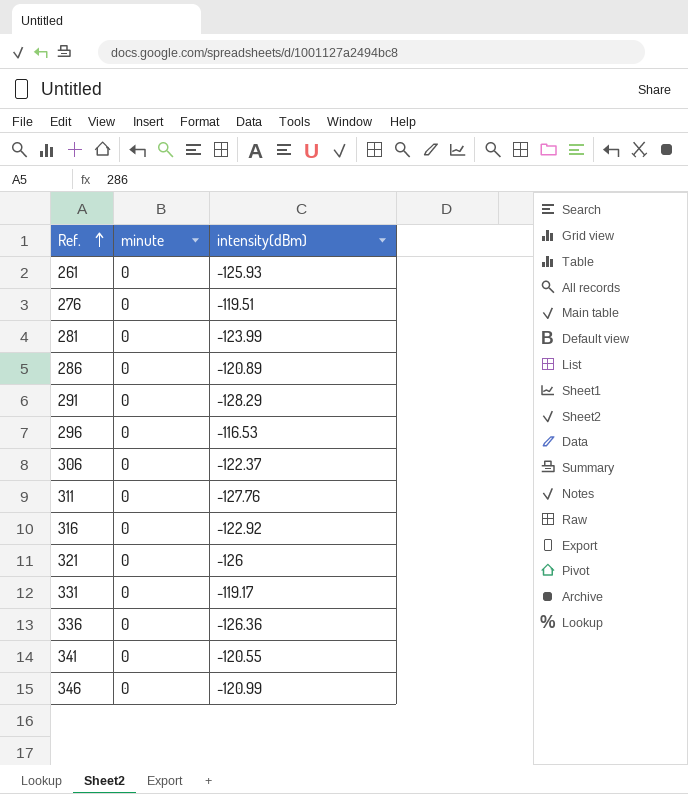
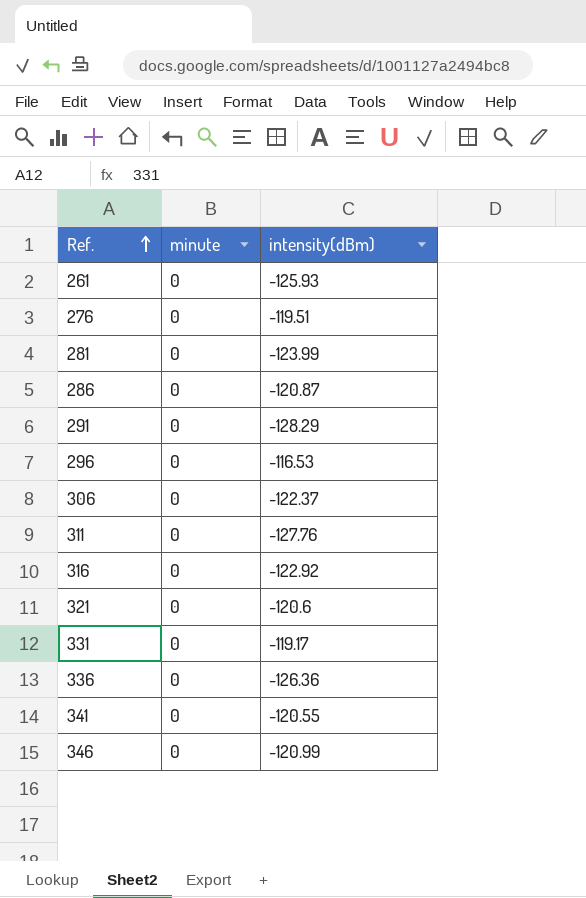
286 | intensity(dBm): -120.89 -> -120.87
321 | intensity(dBm): -126 -> -120.6

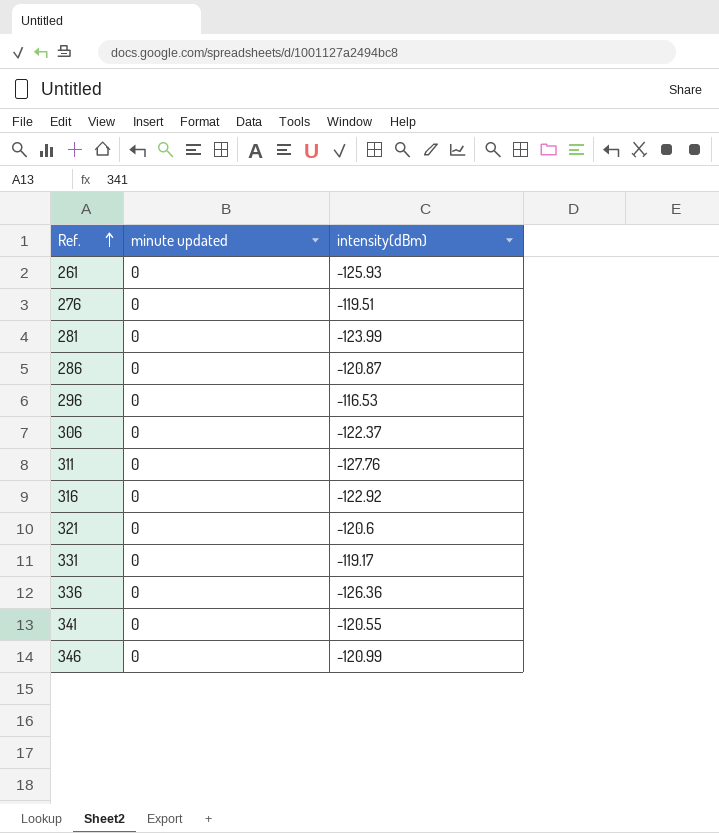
column name: minute -> minute updated
row 291: 0 | -128.29 -> none

